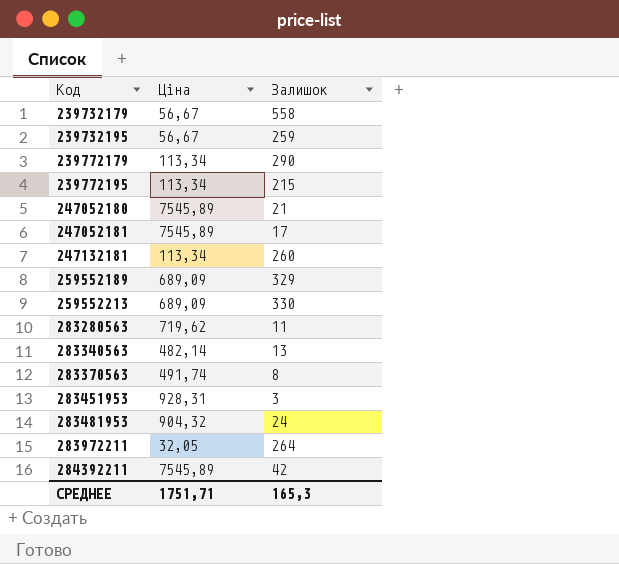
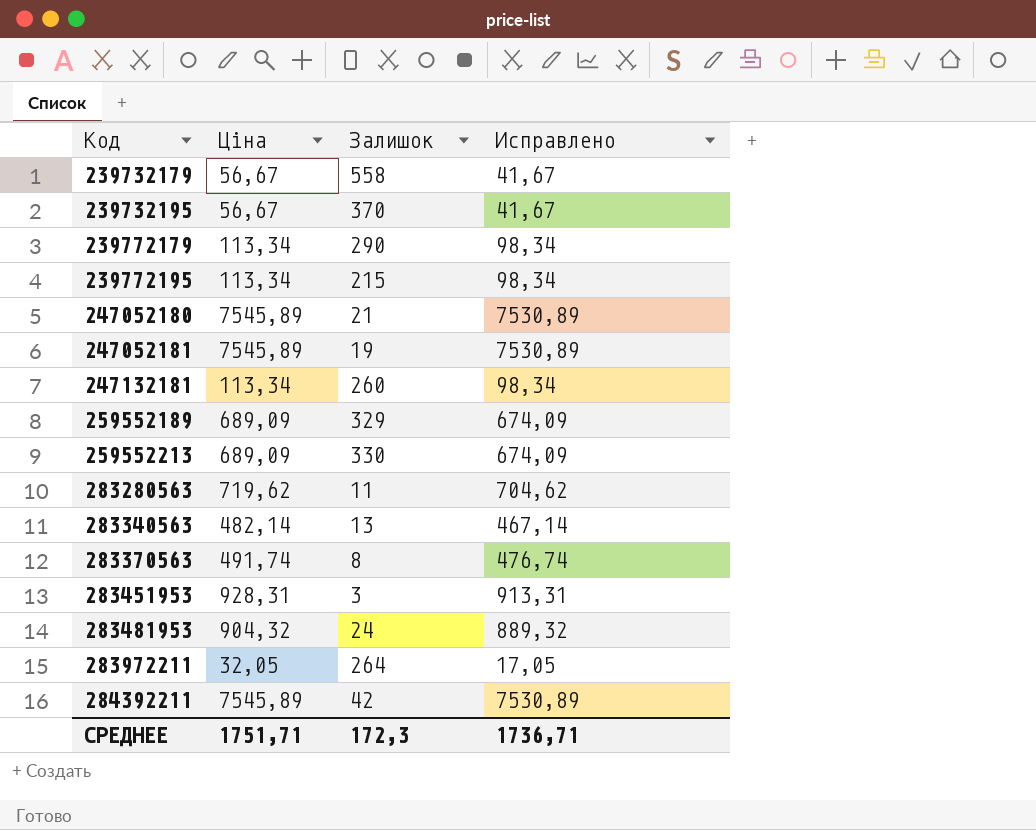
column Исправлено | formula: none -> [Ціна] - 15
239732195 | Залишок: 259 -> 370
247052181 | Залишок: 17 -> 19
СРЕДНЕЕ | Залишок: 165,3 -> 172,3

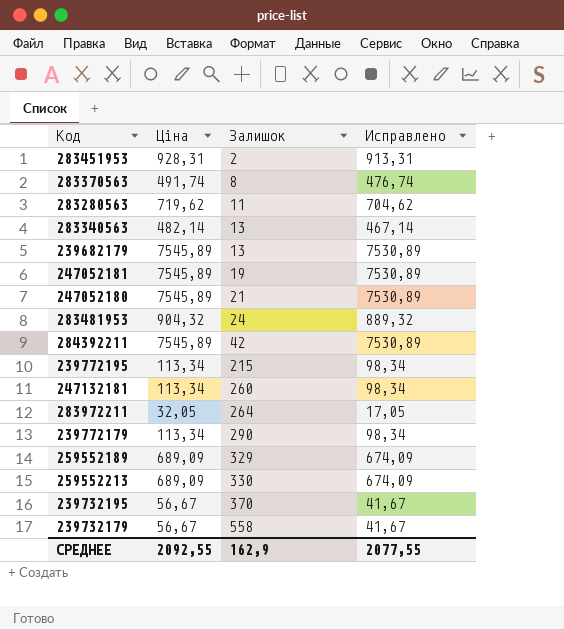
row order: Код ascending -> Залишок ascending
283451953 | Залишок: 3 -> 2
row 239682179: none -> 7545,89 | 13 | 7530,89
СРЕДНЕЕ | Ціна: 1751,71 -> 2092,55
СРЕДНЕЕ | Залишок: 172,3 -> 162,9
СРЕДНЕЕ | Исправлено: 1736,71 -> 2077,55

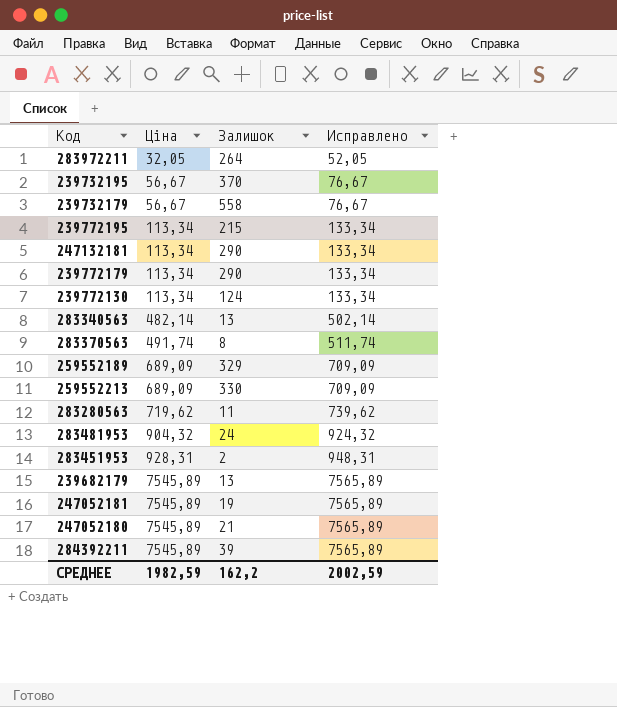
row order: Залишок ascending -> Ціна ascending
column Исправлено | formula: [Ціна] - 15 -> [Ціна] + 20
247132181 | Залишок: 260 -> 290
row 239772130: none -> 113,34 | 124 | 133,34
284392211 | Залишок: 42 -> 39
СРЕДНЕЕ | Ціна: 2092,55 -> 1982,59
СРЕДНЕЕ | Залишок: 162,9 -> 162,2
СРЕДНЕЕ | Исправлено: 2077,55 -> 2002,59

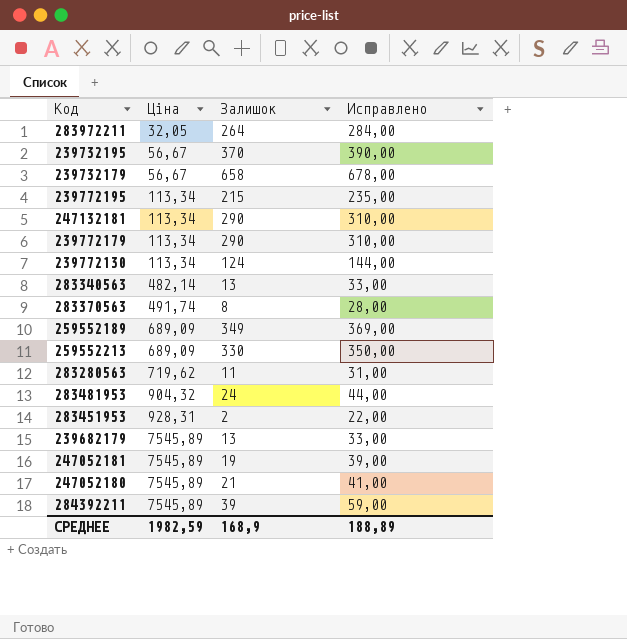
column Исправлено | formula: [Ціна] + 20 -> [Залишок] + 20
239732179 | Залишок: 558 -> 658
259552189 | Залишок: 329 -> 349
СРЕДНЕЕ | Залишок: 162,2 -> 168,9
СРЕДНЕЕ | Исправлено: 2002,59 -> 188,89

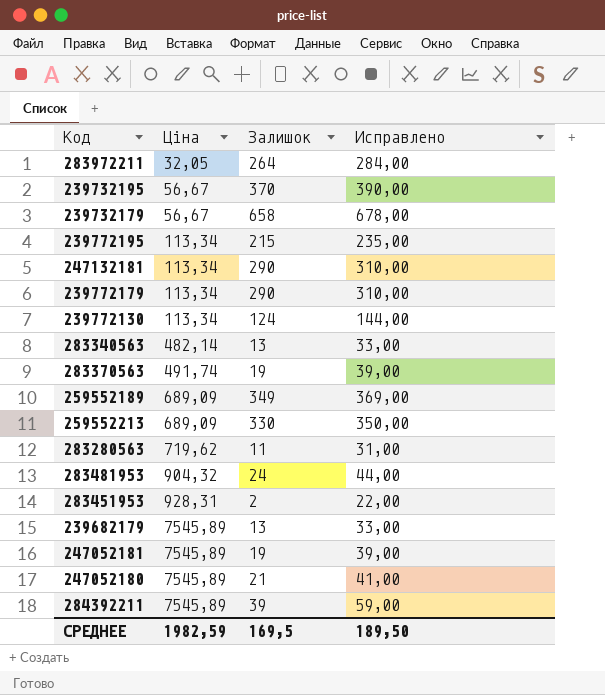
283370563 | Залишок: 8 -> 19
283370563 | Исправлено: 28,00 -> 39,00
СРЕДНЕЕ | Залишок: 168,9 -> 169,5
СРЕДНЕЕ | Исправлено: 188,89 -> 189,50

